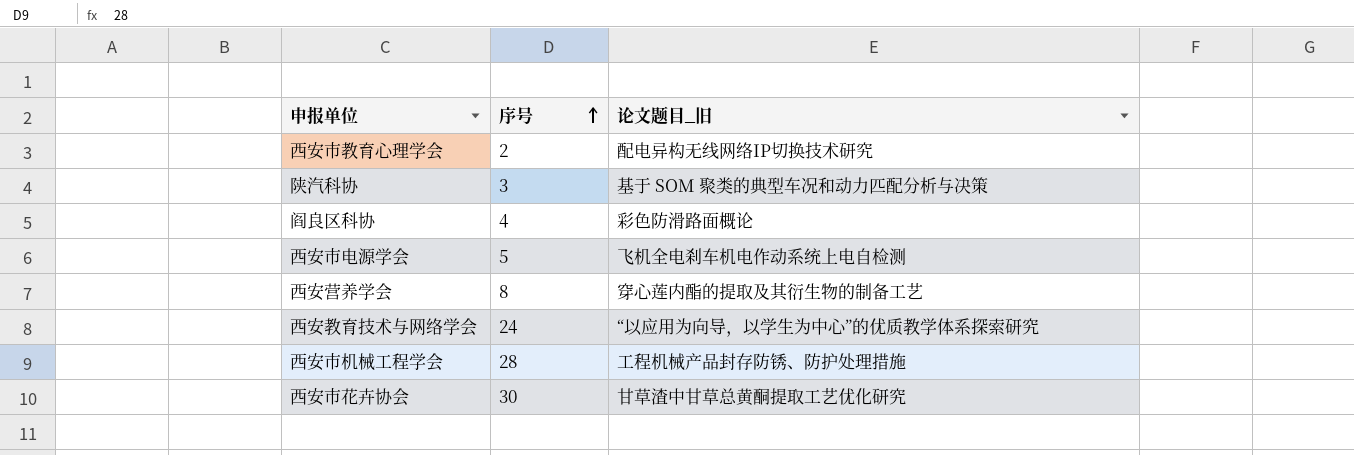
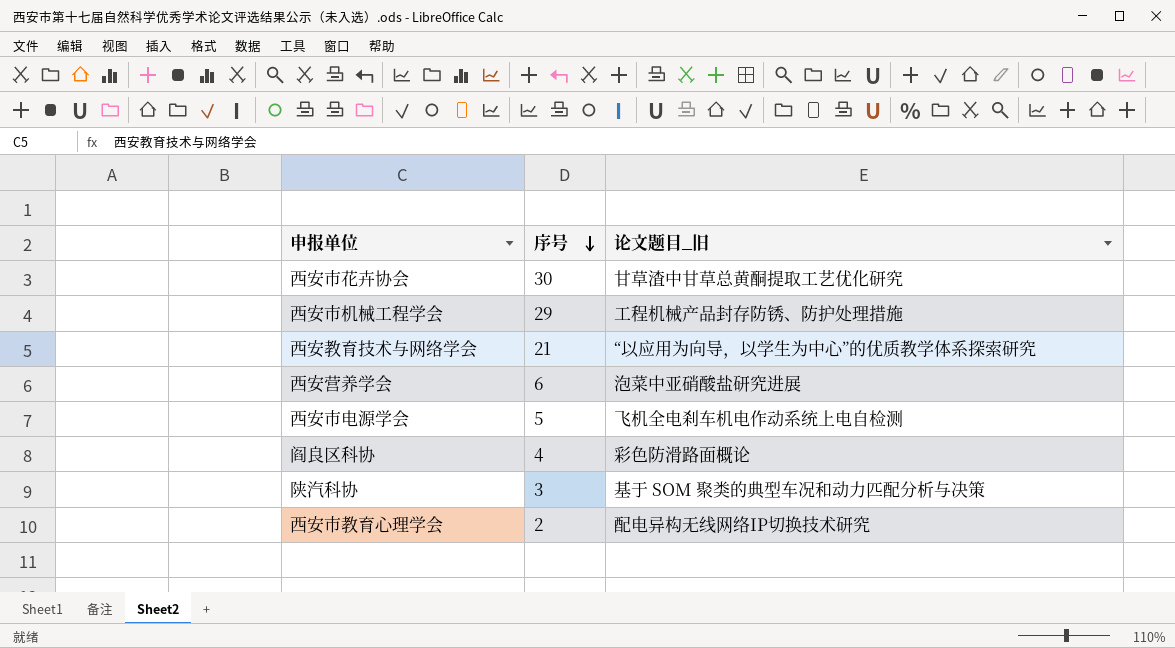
row order: 序号 ascending -> 序号 descending
西安市机械工程学会 | 序号: 28 -> 29
西安教育技术与网络学会 | 序号: 24 -> 21
西安营养学会 | 序号: 8 -> 6
西安营养学会 | 论文题目_旧: 穿心莲内酯的提取及其衍生物的制备工艺 -> 泡菜中亚硝酸盐研究进展

